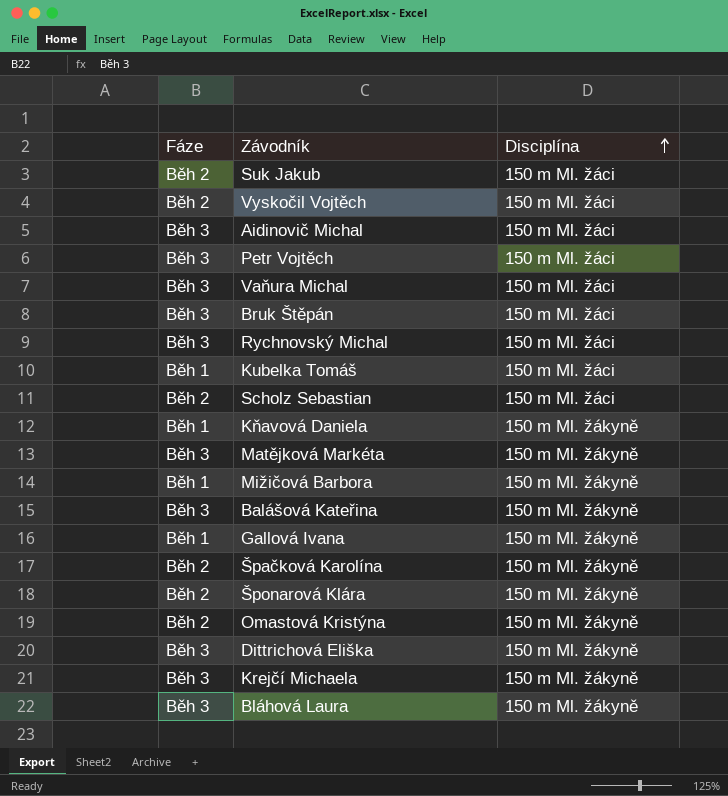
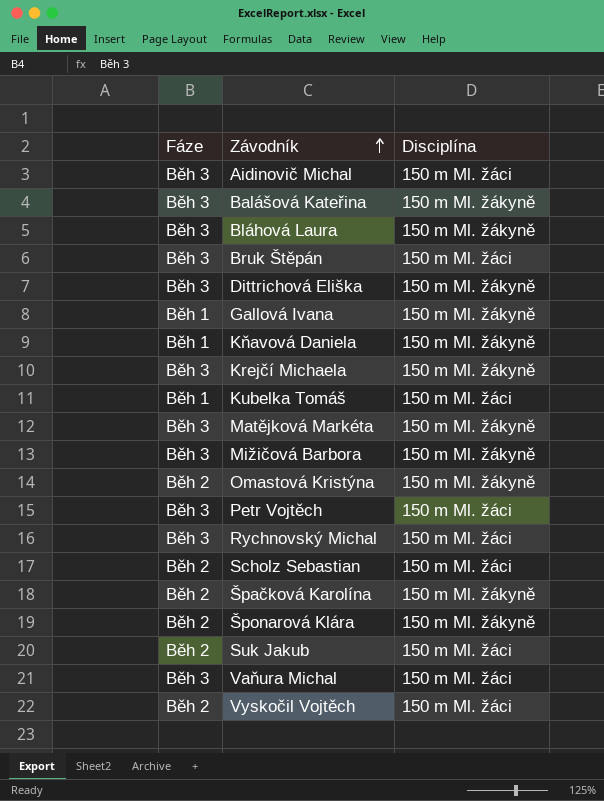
row order: Disciplína ascending -> Závodník ascending
Mižičová Barbora | Fáze: Běh 1 -> Běh 3

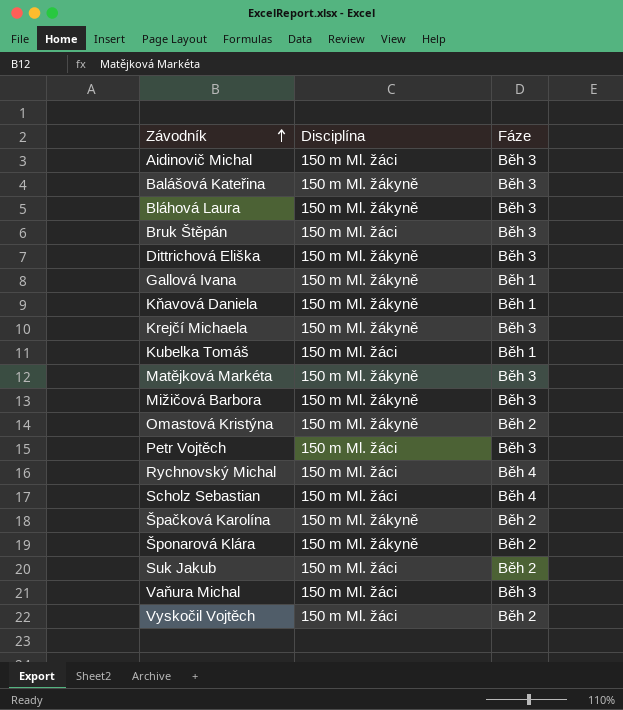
column Fáze | position: 1 -> 3
Rychnovský Michal | Fáze: Běh 3 -> Běh 4
Scholz Sebastian | Fáze: Běh 2 -> Běh 4

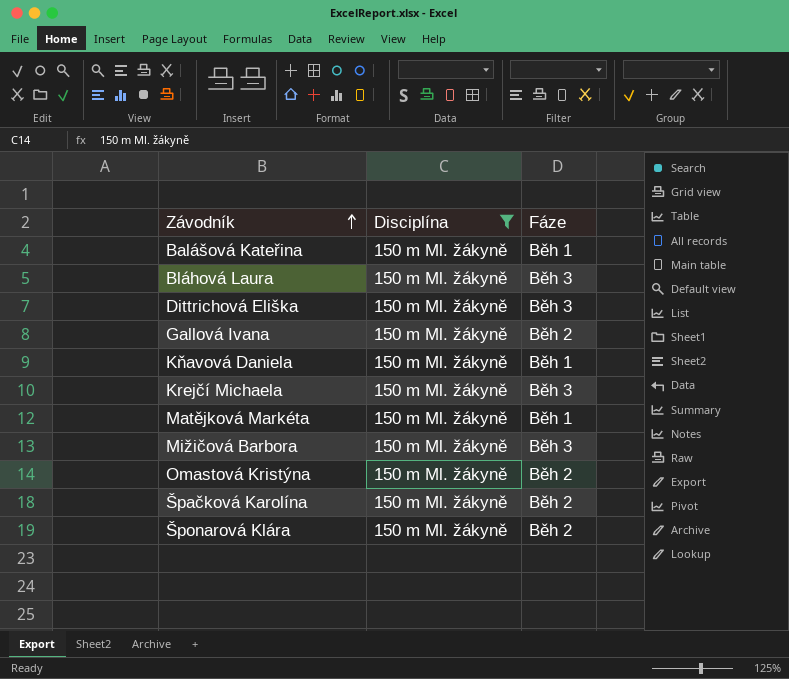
filter: none -> Disciplína = 150 m Ml. žákyně
Balášová Kateřina | Fáze: Běh 3 -> Běh 1
Gallová Ivana | Fáze: Běh 1 -> Běh 2
Matějková Markéta | Fáze: Běh 3 -> Běh 1

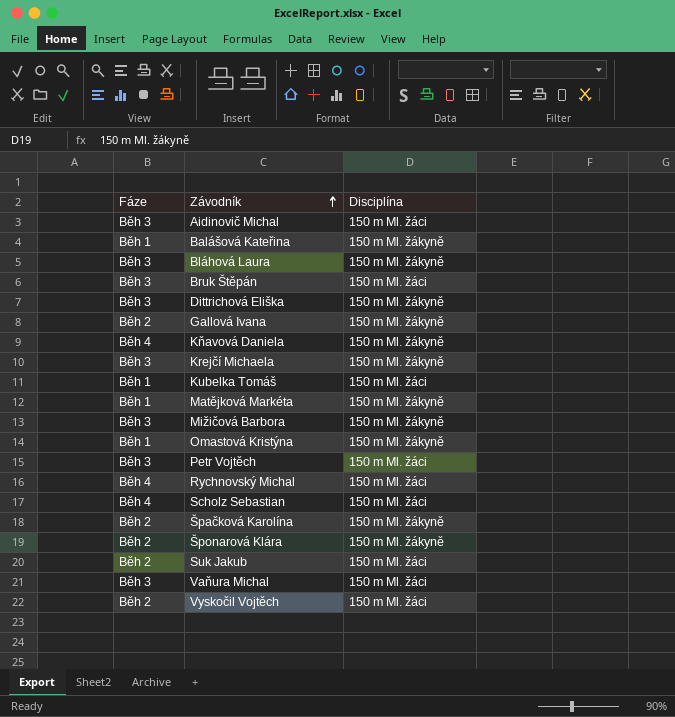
filter: Disciplína = 150 m Ml. žákyně -> none
column Fáze | position: 3 -> 1
Kňavová Daniela | Fáze: Běh 1 -> Běh 4
Omastová Kristýna | Fáze: Běh 2 -> Běh 1

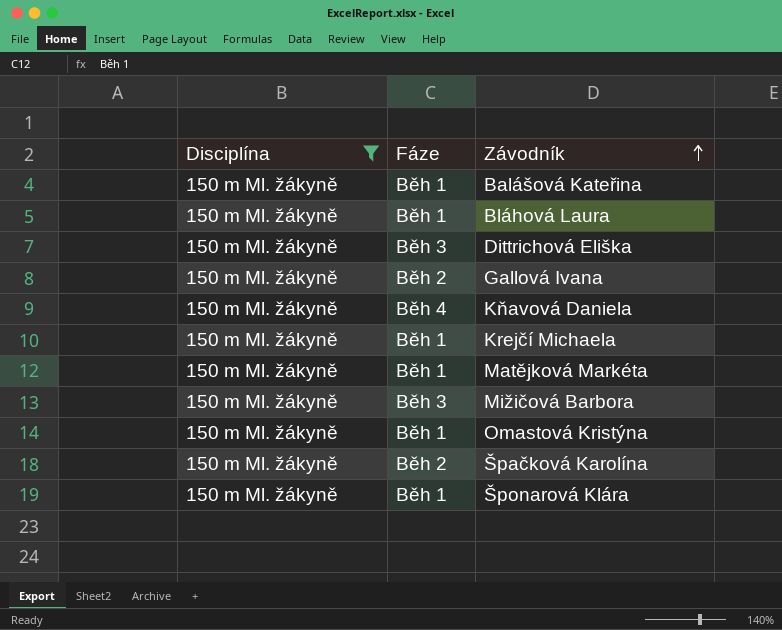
filter: none -> Disciplína = 150 m Ml. žákyně
column Disciplína | position: 3 -> 1
Bláhová Laura | Fáze: Běh 3 -> Běh 1
Krejčí Michaela | Fáze: Běh 3 -> Běh 1
Šponarová Klára | Fáze: Běh 2 -> Běh 1

